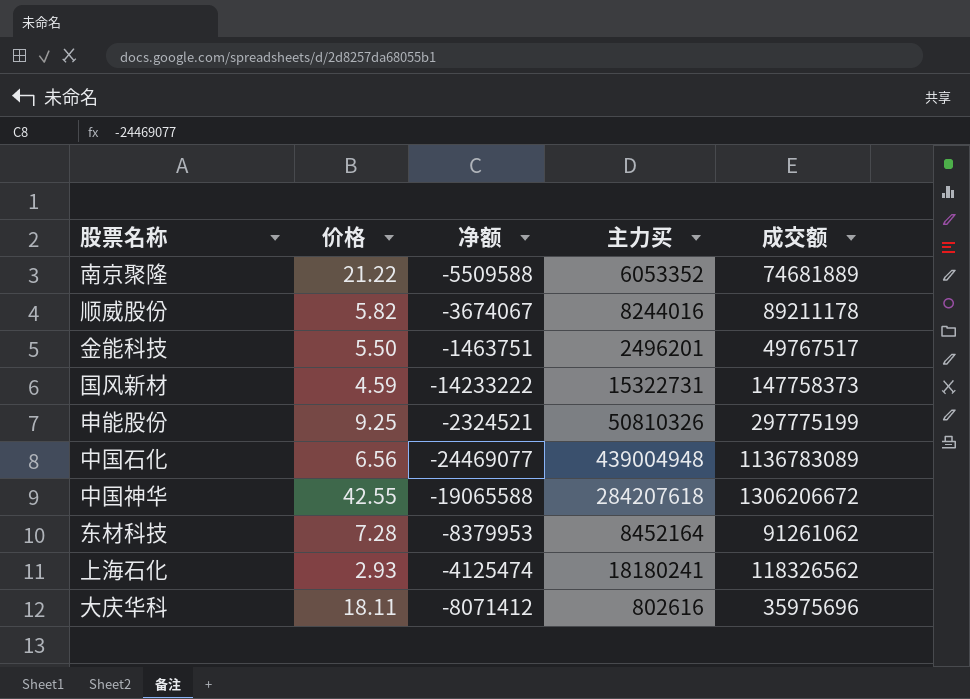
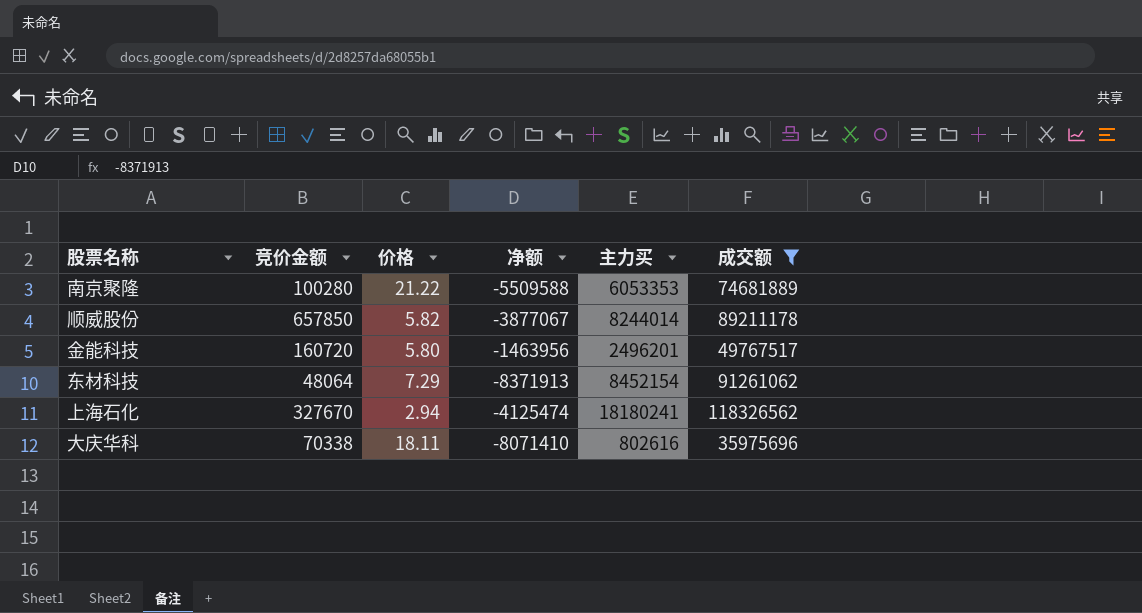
filter: none -> 成交额 <= 118326562
column 竞价金额 | position: none -> 2
南京聚隆 | 主力买: 6053352 -> 6053353
顺威股份 | 净额: -3674067 -> -3877067
顺威股份 | 主力买: 8244016 -> 8244014
金能科技 | 价格: 5.50 -> 5.80
金能科技 | 净额: -1463751 -> -1463956
东材科技 | 价格: 7.28 -> 7.29
东材科技 | 净额: -8379953 -> -8371913
东材科技 | 主力买: 8452164 -> 8452154
上海石化 | 价格: 2.93 -> 2.94
大庆华科 | 净额: -8071412 -> -8071410

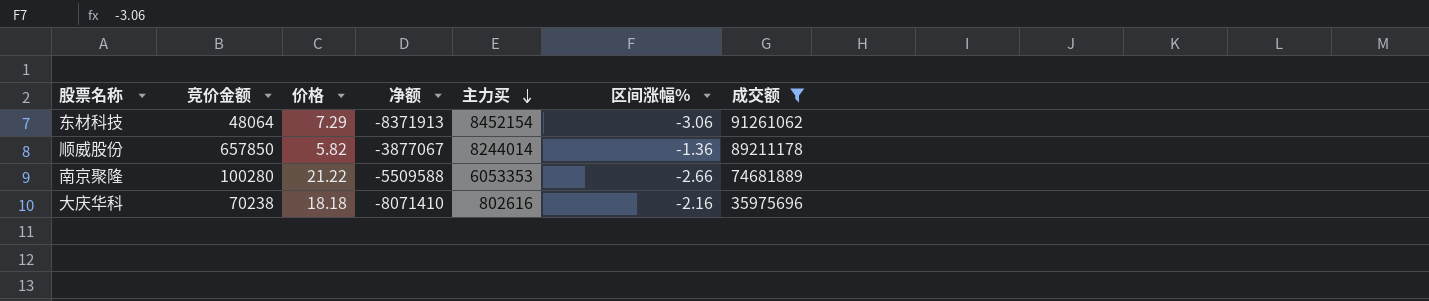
row order: none -> 主力买 descending
column 区间涨幅% | position: none -> 6
row 金能科技: 160720 | 5.80 | -1463956 | 2496201 | 49767517 -> none
row 上海石化: 327670 | 2.94 | -4125474 | 18180241 | 118326562 -> none
大庆华科 | 竞价金额: 70338 -> 70238
大庆华科 | 价格: 18.11 -> 18.18

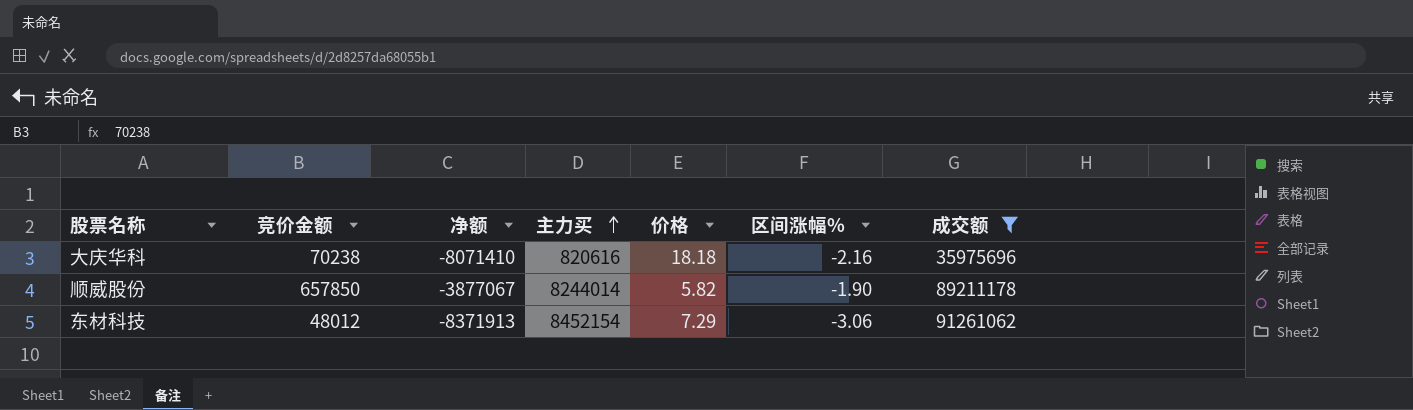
row order: 主力买 descending -> 主力买 ascending
column 价格 | position: 3 -> 5
row 南京聚隆: 100280 | 21.22 | -5509588 | 6053353 | -2.66 | 74681889 -> none
大庆华科 | 主力买: 802616 -> 820616
顺威股份 | 区间涨幅%: -1.36 -> -1.90
东材科技 | 竞价金额: 48064 -> 48012

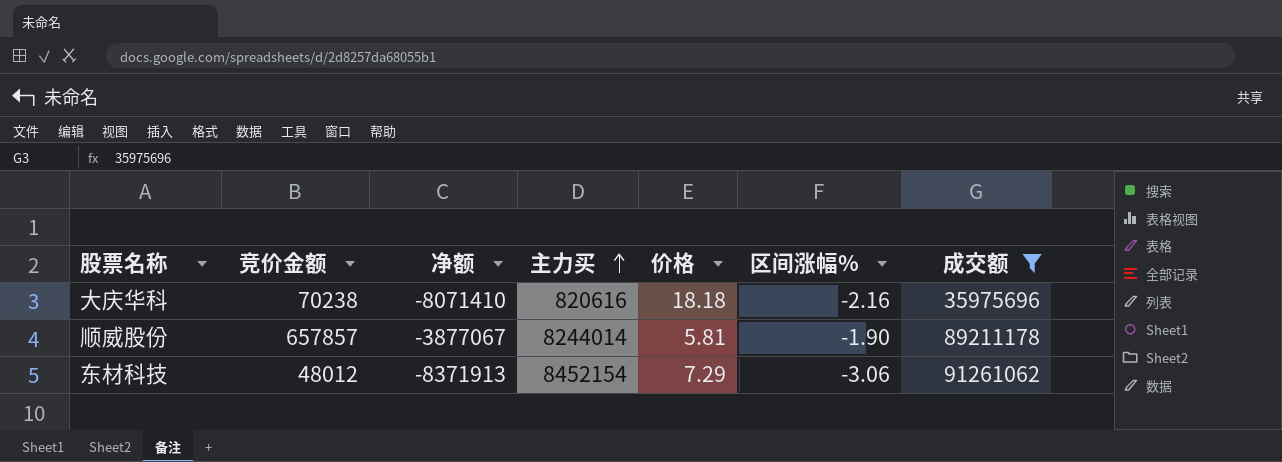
顺威股份 | 竞价金额: 657850 -> 657857
顺威股份 | 价格: 5.82 -> 5.81

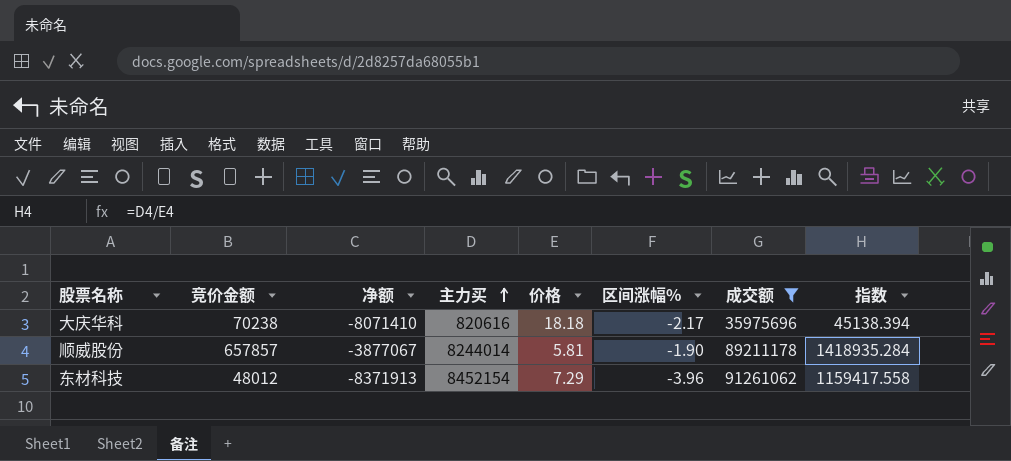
column 指数 | formula: none -> [主力买] / [价格]
大庆华科 | 区间涨幅%: -2.16 -> -2.17
东材科技 | 区间涨幅%: -3.06 -> -3.96

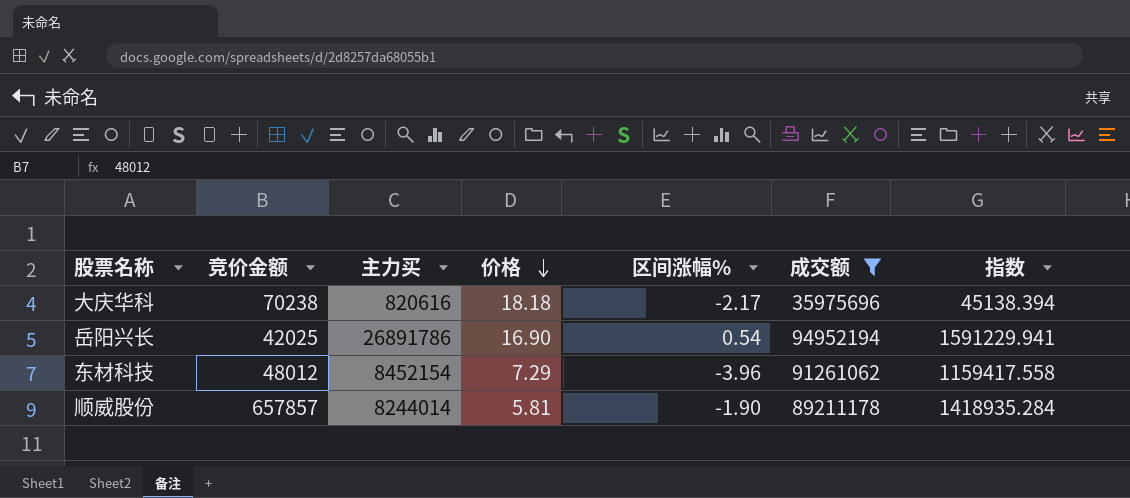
row order: 主力买 ascending -> 价格 descending
column 净额 | position: 3 -> none
row 岳阳兴长: none -> 42025 | 26891786 | 16.90 | 0.54 | 94952194 | 1591229.941

